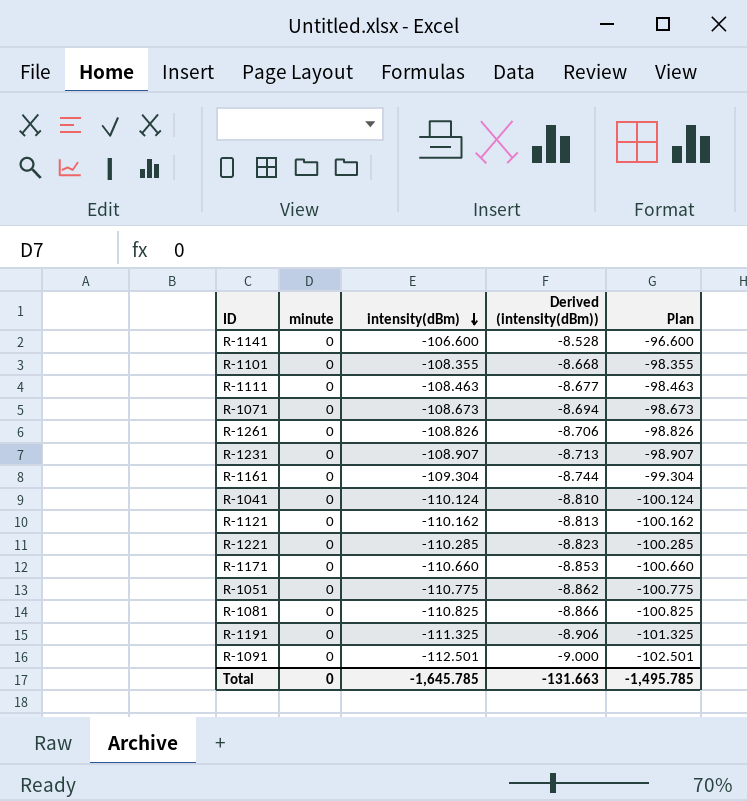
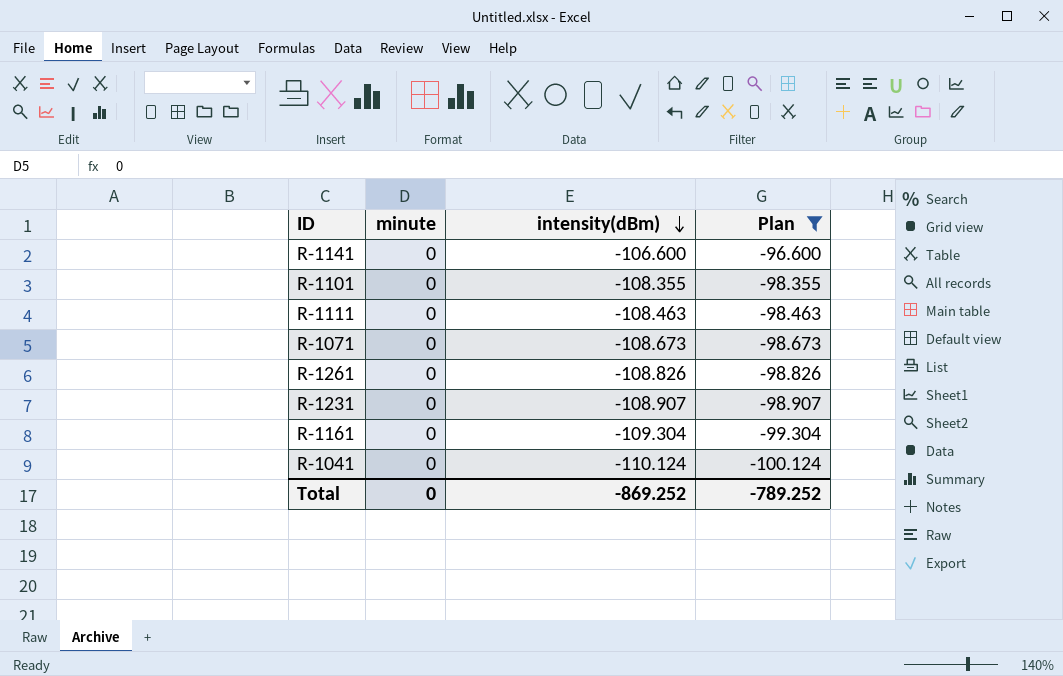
filter: none -> Plan >= -100.124
column Derived (intensity(dBm)) | formula: [intensity(dBm)] * 0.08 -> none
Total | intensity(dBm): -1,645.785 -> -869.252
Total | Plan: -1,495.785 -> -789.252

